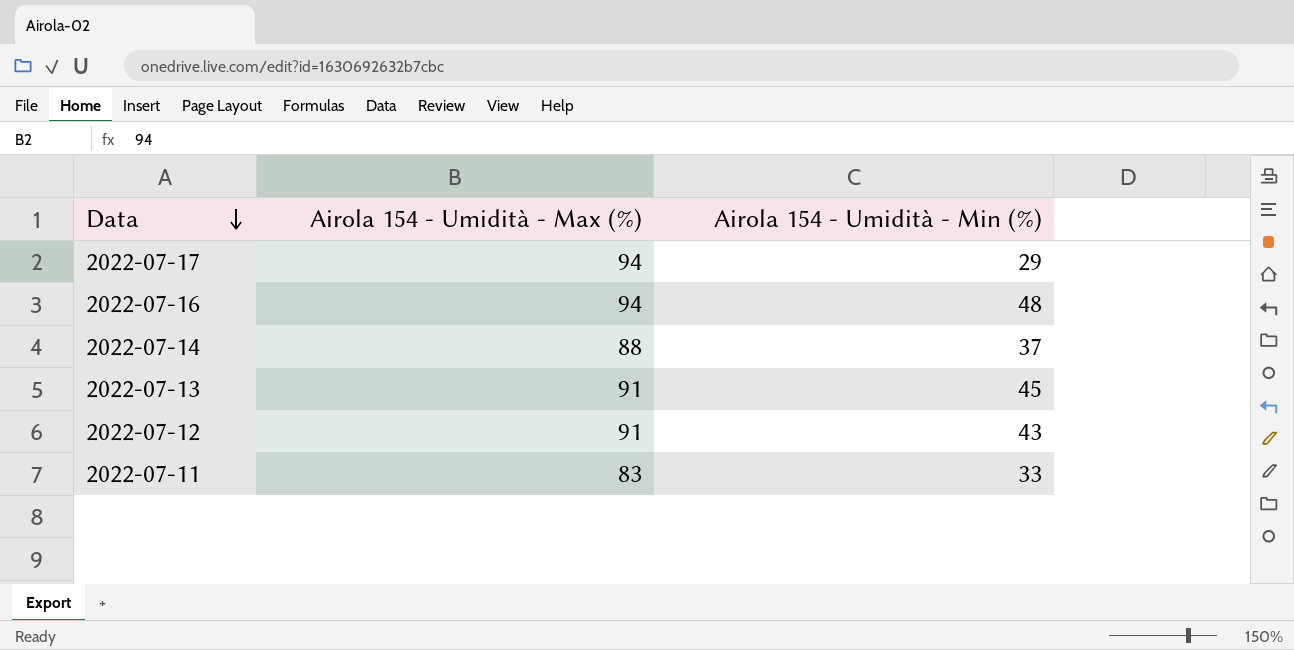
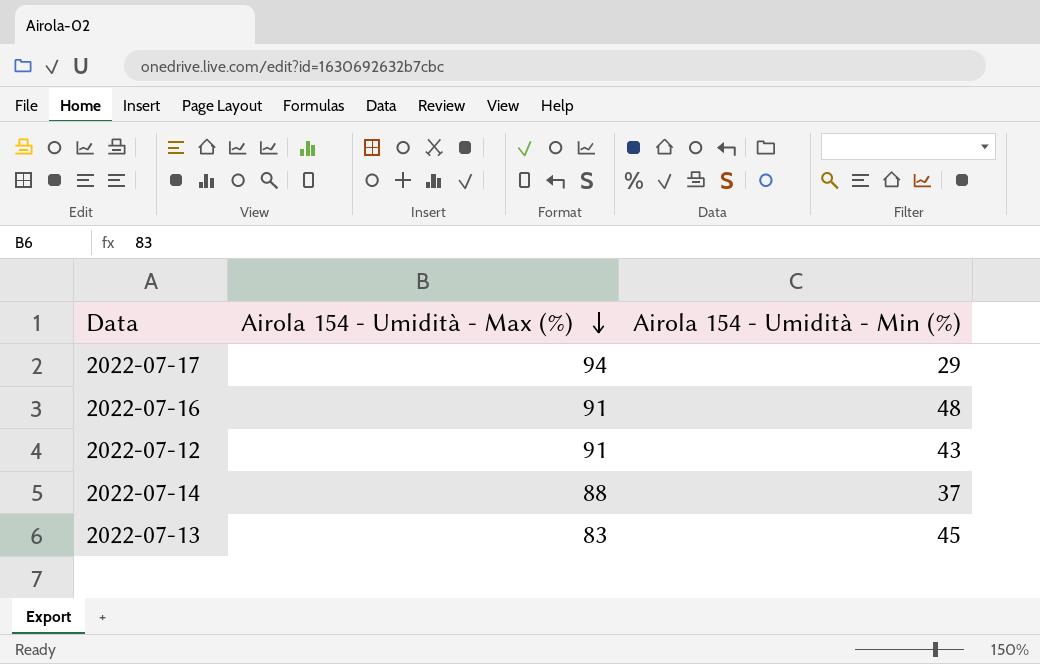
row order: Data descending -> Airola 154 - Umidità - Max (%) descending
row 2022-07-11: 83 | 33 -> none
2022-07-16 | Airola 154 - Umidità - Max (%): 94 -> 91
2022-07-13 | Airola 154 - Umidità - Max (%): 91 -> 83

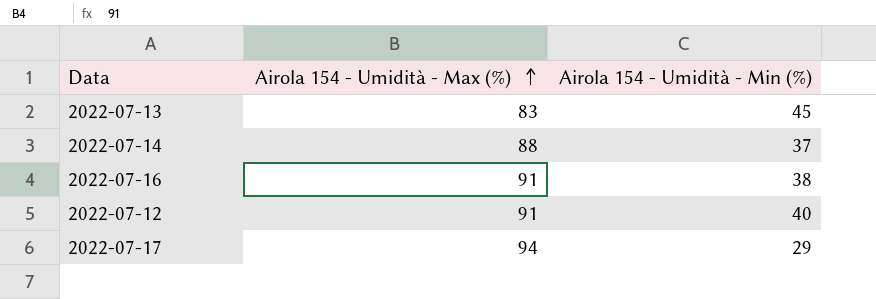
row order: Airola 154 - Umidità - Max (%) descending -> Airola 154 - Umidità - Max (%) ascending
2022-07-16 | Airola 154 - Umidità - Min (%): 48 -> 38
2022-07-12 | Airola 154 - Umidità - Min (%): 43 -> 40

